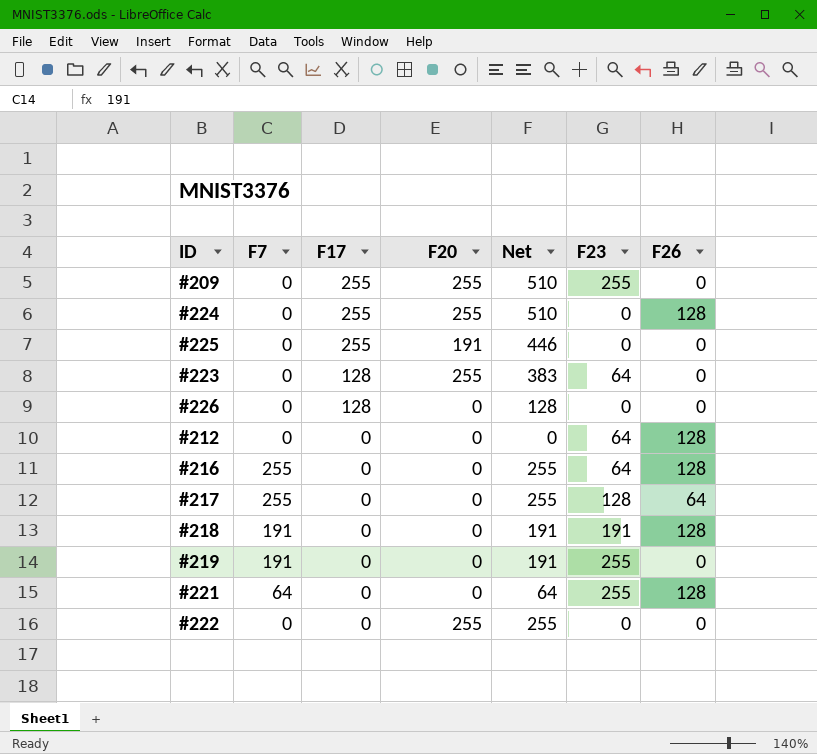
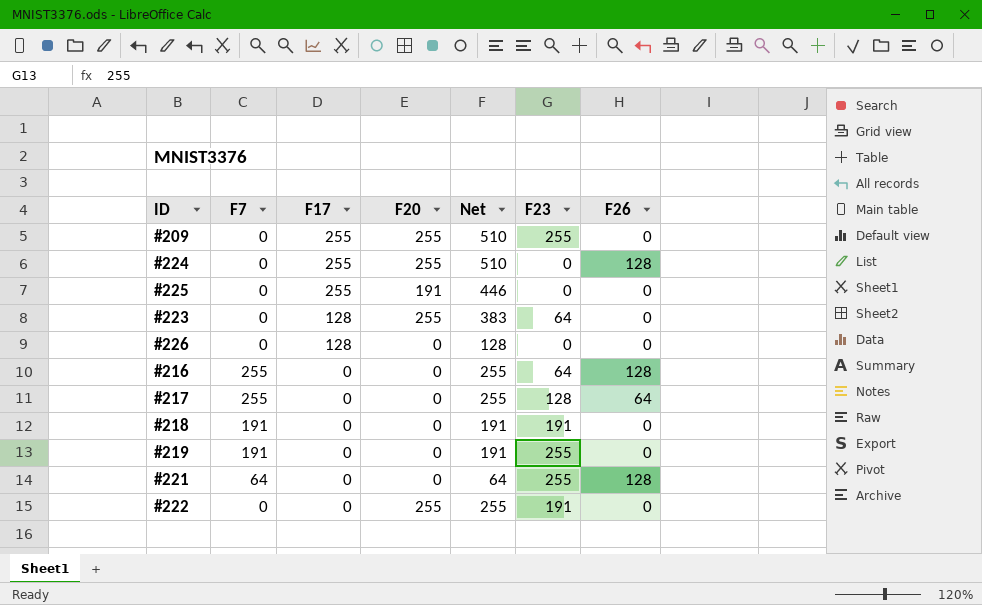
row #212: 0 | 0 | 0 | 0 | 64 | 128 -> none
#218 | F26: 128 -> 0
#222 | F23: 0 -> 191

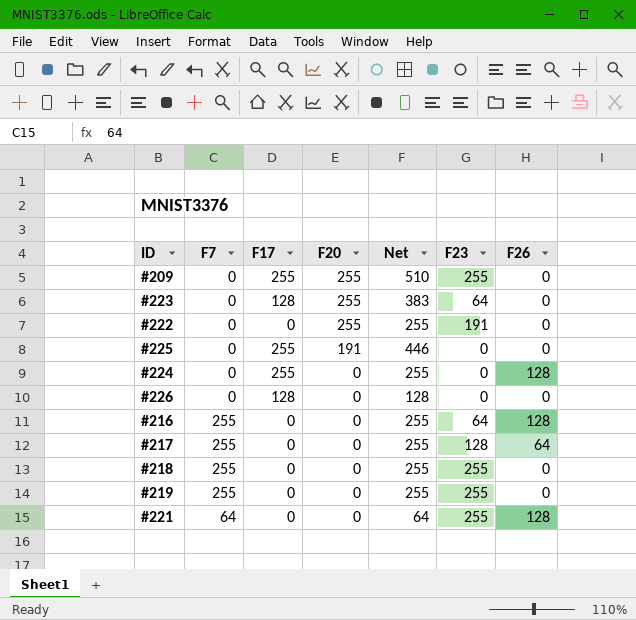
row order: F17 descending -> F20 descending
#224 | F20: 255 -> 0
#224 | Net: 510 -> 255
#218 | F7: 191 -> 255
#218 | Net: 191 -> 255
#218 | F23: 191 -> 255
#219 | F7: 191 -> 255
#219 | Net: 191 -> 255

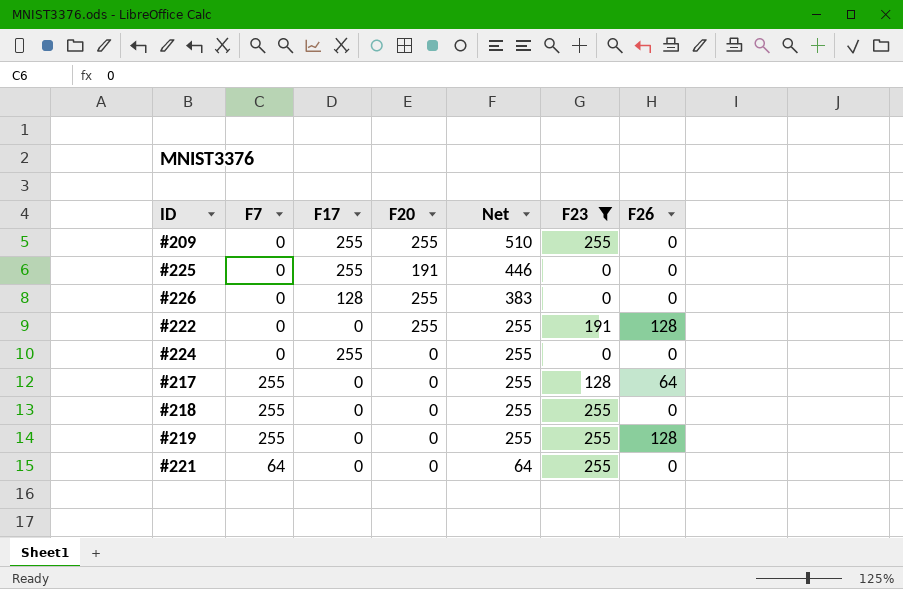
filter: none -> F23 != 64
row order: F20 descending -> Net descending
#226 | F20: 0 -> 255
#226 | Net: 128 -> 383
#222 | F26: 0 -> 128
#224 | F26: 128 -> 0
#219 | F26: 0 -> 128
#221 | F26: 128 -> 0

